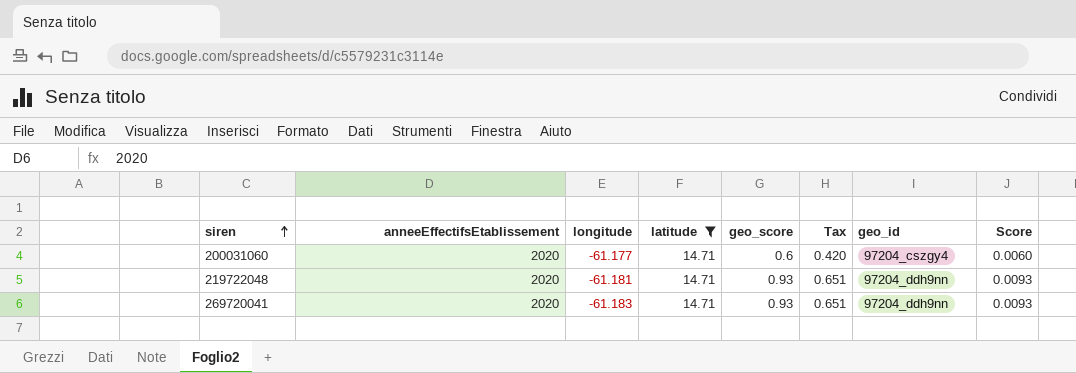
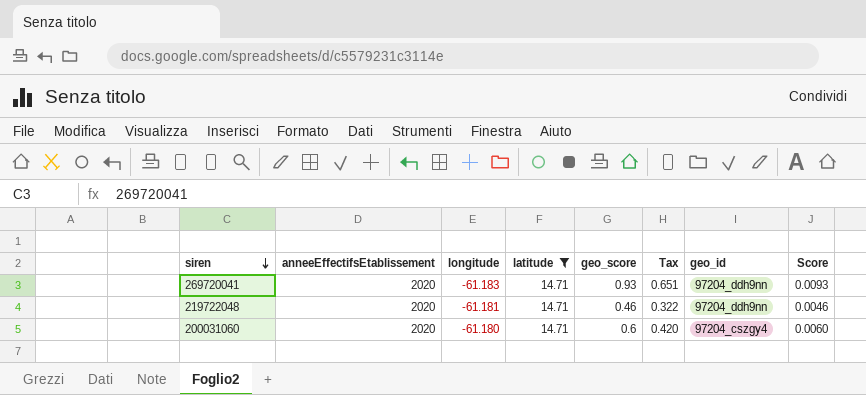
row order: siren ascending -> siren descending
219722048 | geo_score: 0.93 -> 0.46
219722048 | Tax: 0.651 -> 0.322
219722048 | Score: 0.0093 -> 0.0046
200031060 | longitude: -61.177 -> -61.180

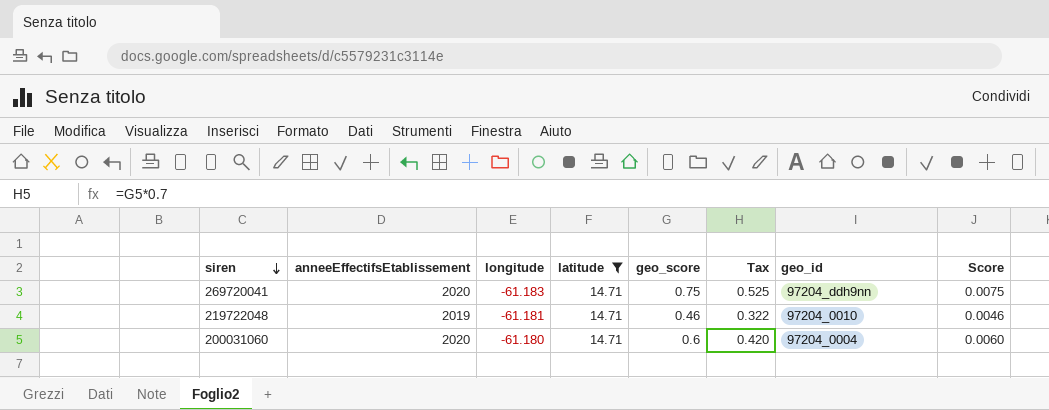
269720041 | geo_score: 0.93 -> 0.75
269720041 | Tax: 0.651 -> 0.525
269720041 | Score: 0.0093 -> 0.0075
219722048 | anneeEffectifsEtablissement: 2020 -> 2019
219722048 | geo_id: 97204_ddh9nn -> 97204_0010
200031060 | geo_id: 97204_cszgy4 -> 97204_0004

